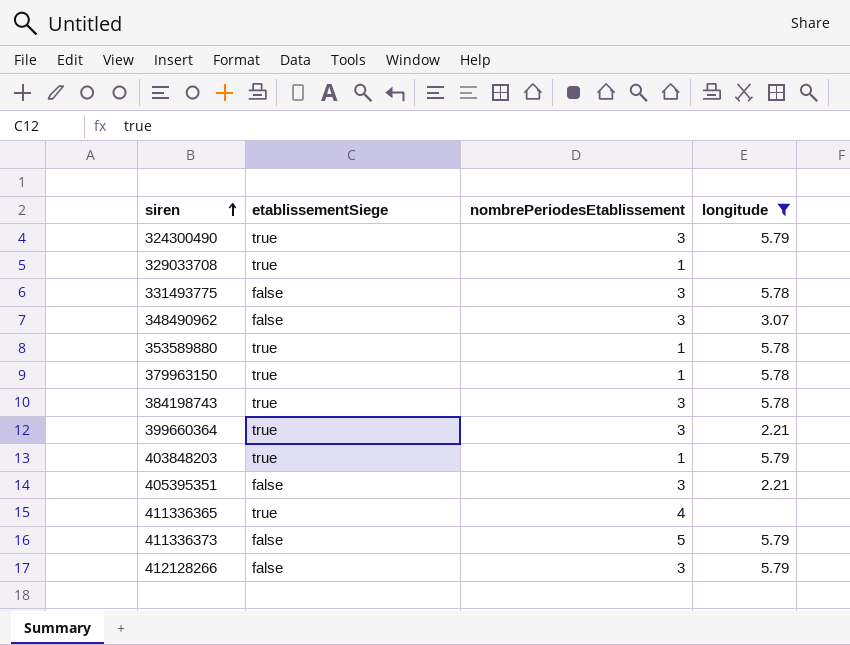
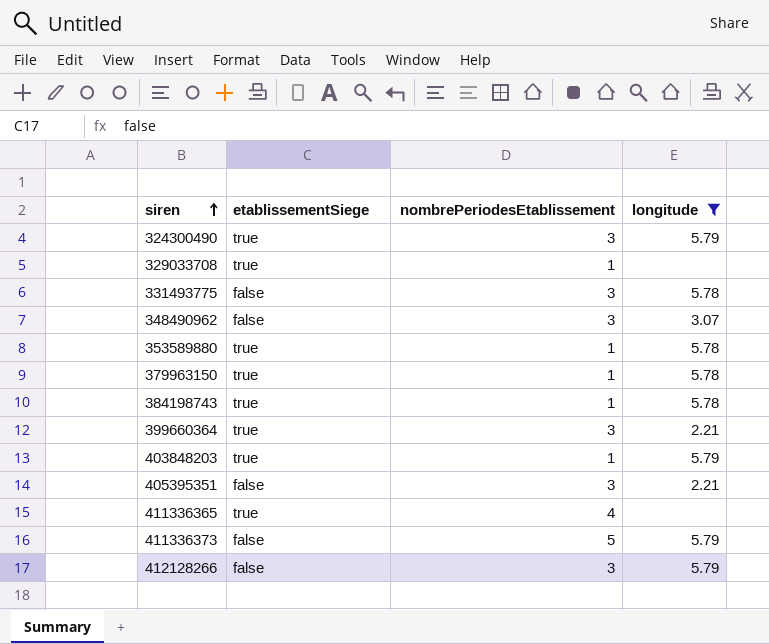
384198743 | nombrePeriodesEtablissement: 3 -> 1

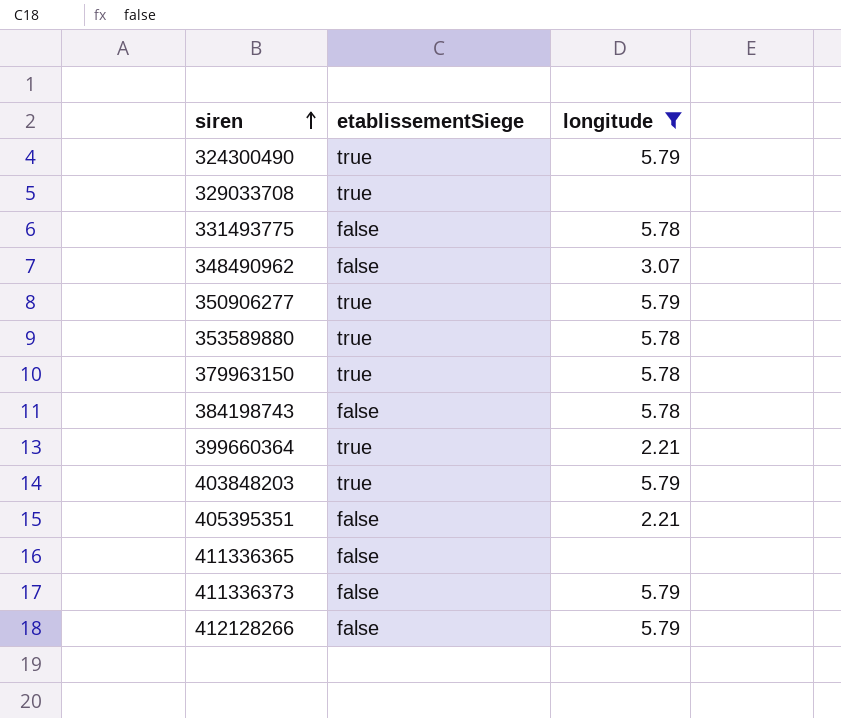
column nombrePeriodesEtablissement | position: 3 -> none
row 350906277: none -> true | 5.79
384198743 | etablissementSiege: true -> false
411336365 | etablissementSiege: true -> false

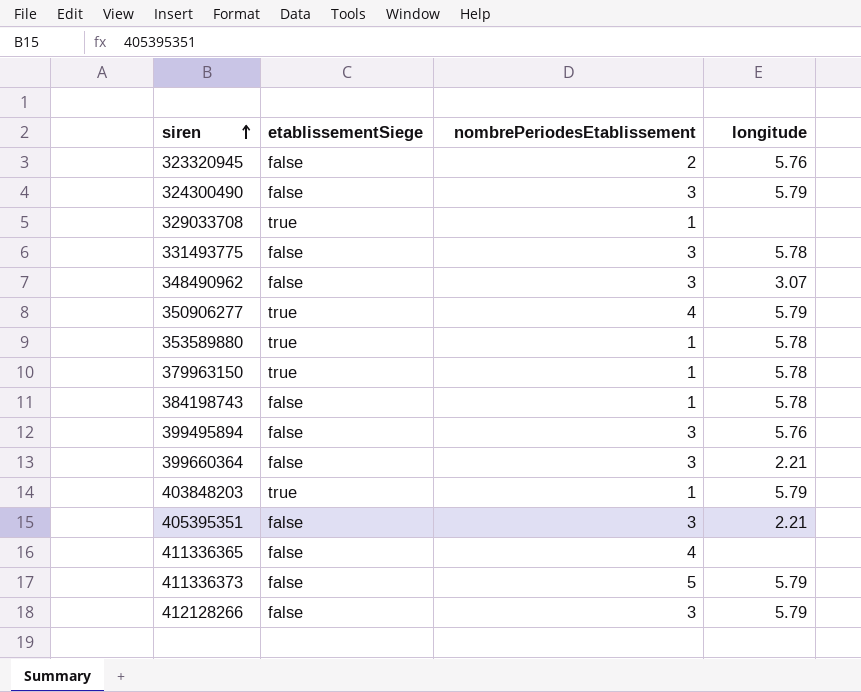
filter: longitude != 5.76 -> none
column nombrePeriodesEtablissement | position: none -> 3
324300490 | etablissementSiege: true -> false
399660364 | etablissementSiege: true -> false

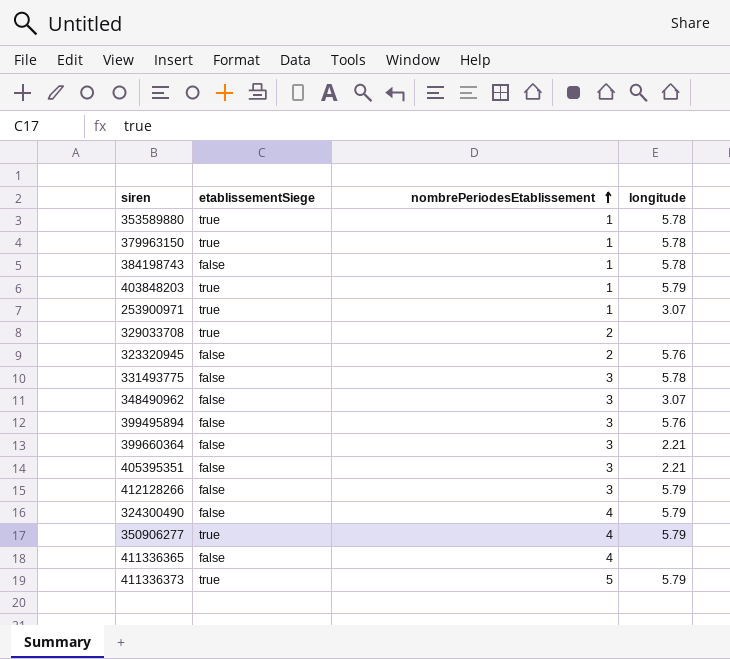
row order: siren ascending -> nombrePeriodesEtablissement ascending
row 253900971: none -> true | 1 | 3.07
329033708 | nombrePeriodesEtablissement: 1 -> 2
324300490 | nombrePeriodesEtablissement: 3 -> 4
411336373 | etablissementSiege: false -> true

